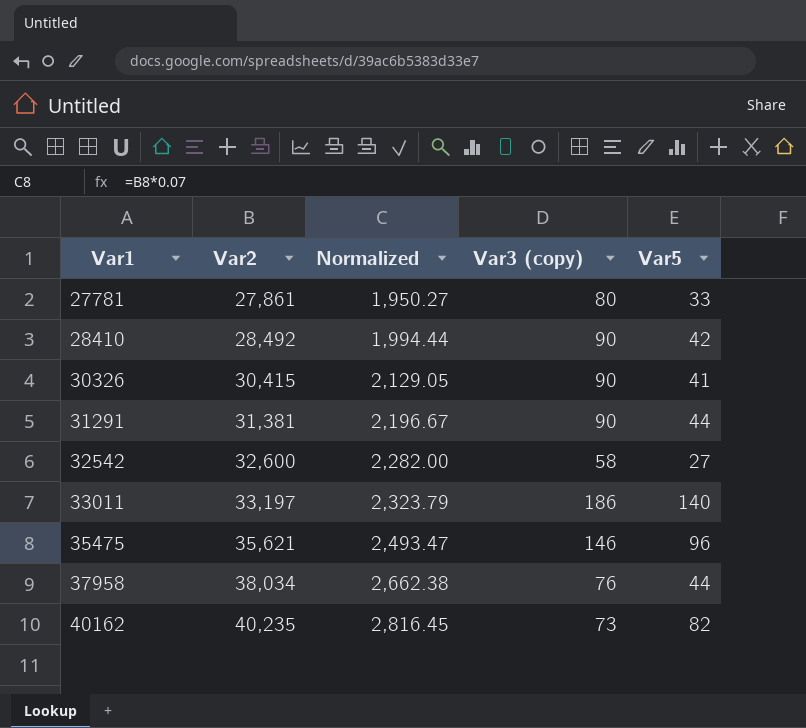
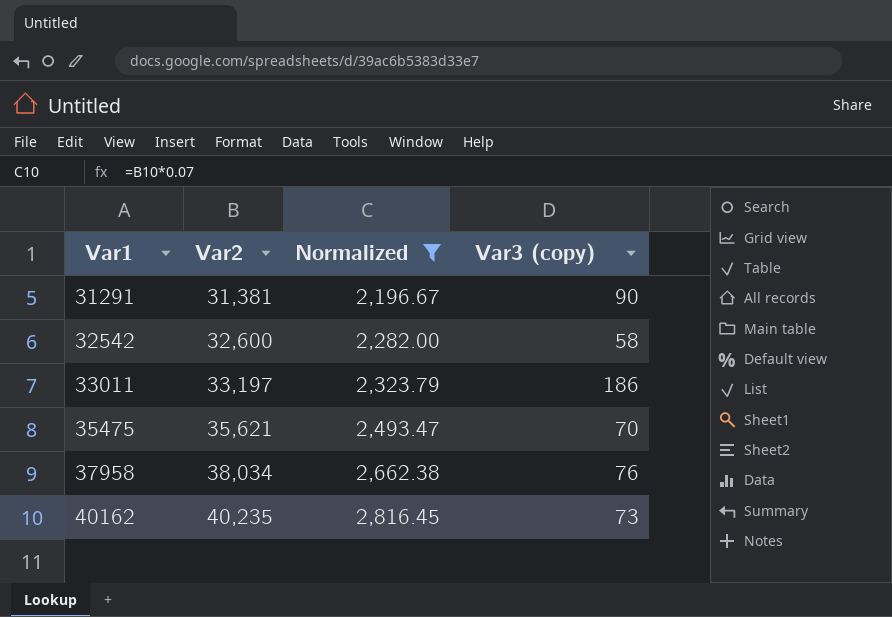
filter: none -> Normalized >= 2,196.67
column Var5 | position: 5 -> none
35475 | Var3 (copy): 146 -> 70

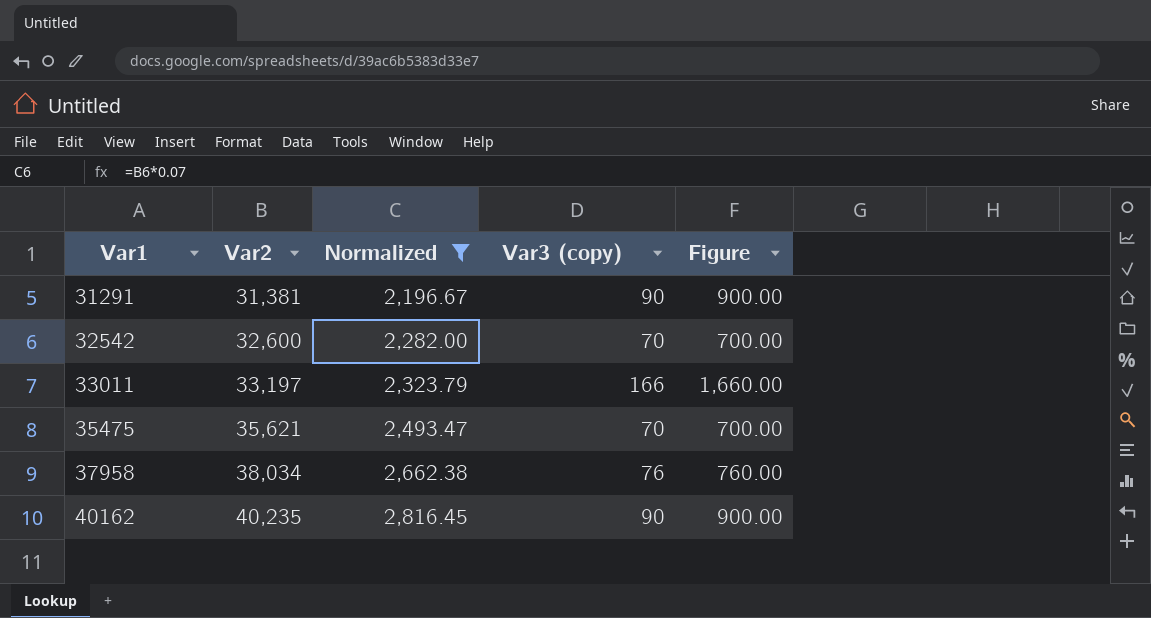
column Figure | formula: none -> [Var3 (copy)] * 10
32542 | Var3 (copy): 58 -> 70
33011 | Var3 (copy): 186 -> 166
40162 | Var3 (copy): 73 -> 90

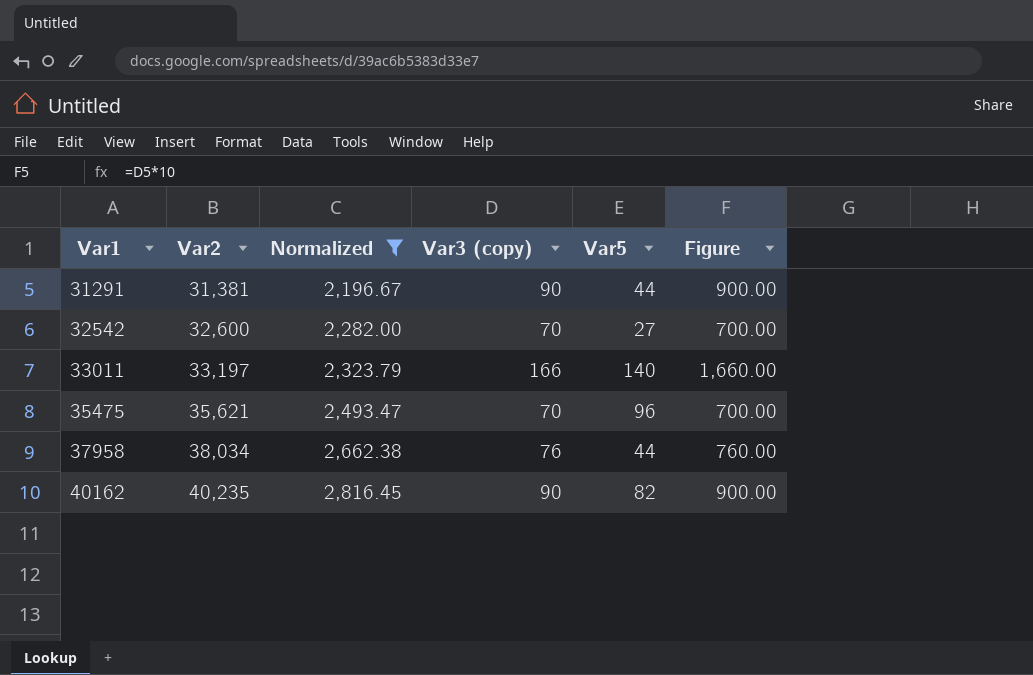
column Var5 | position: none -> 5

